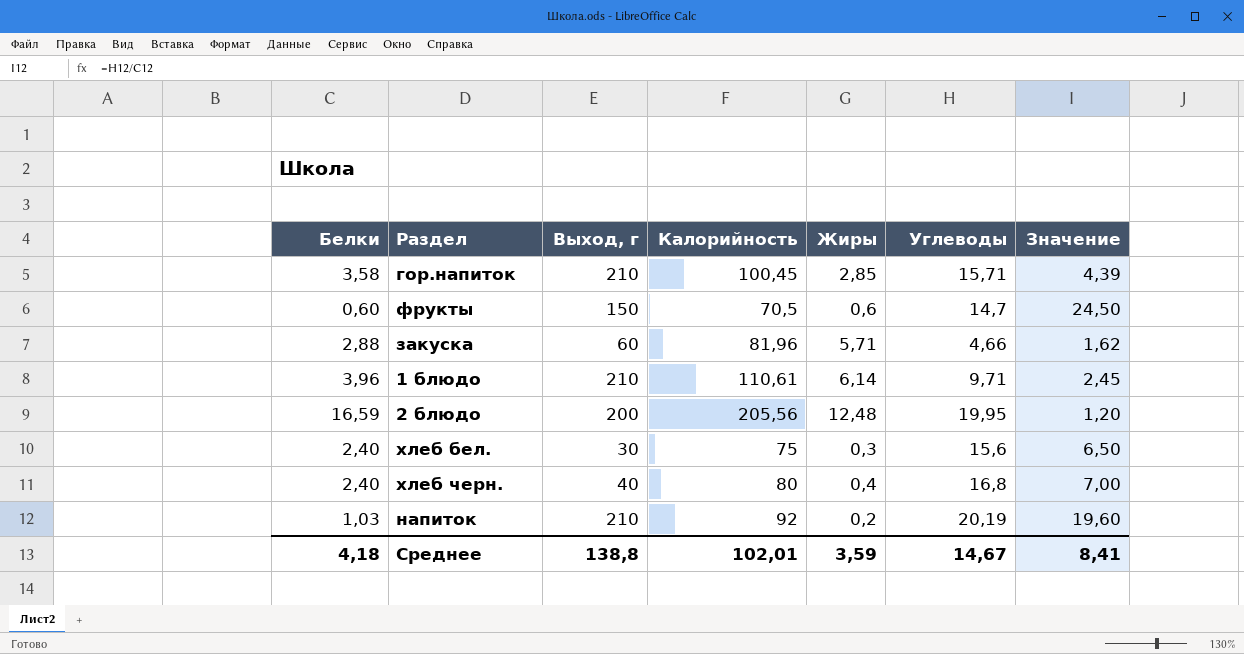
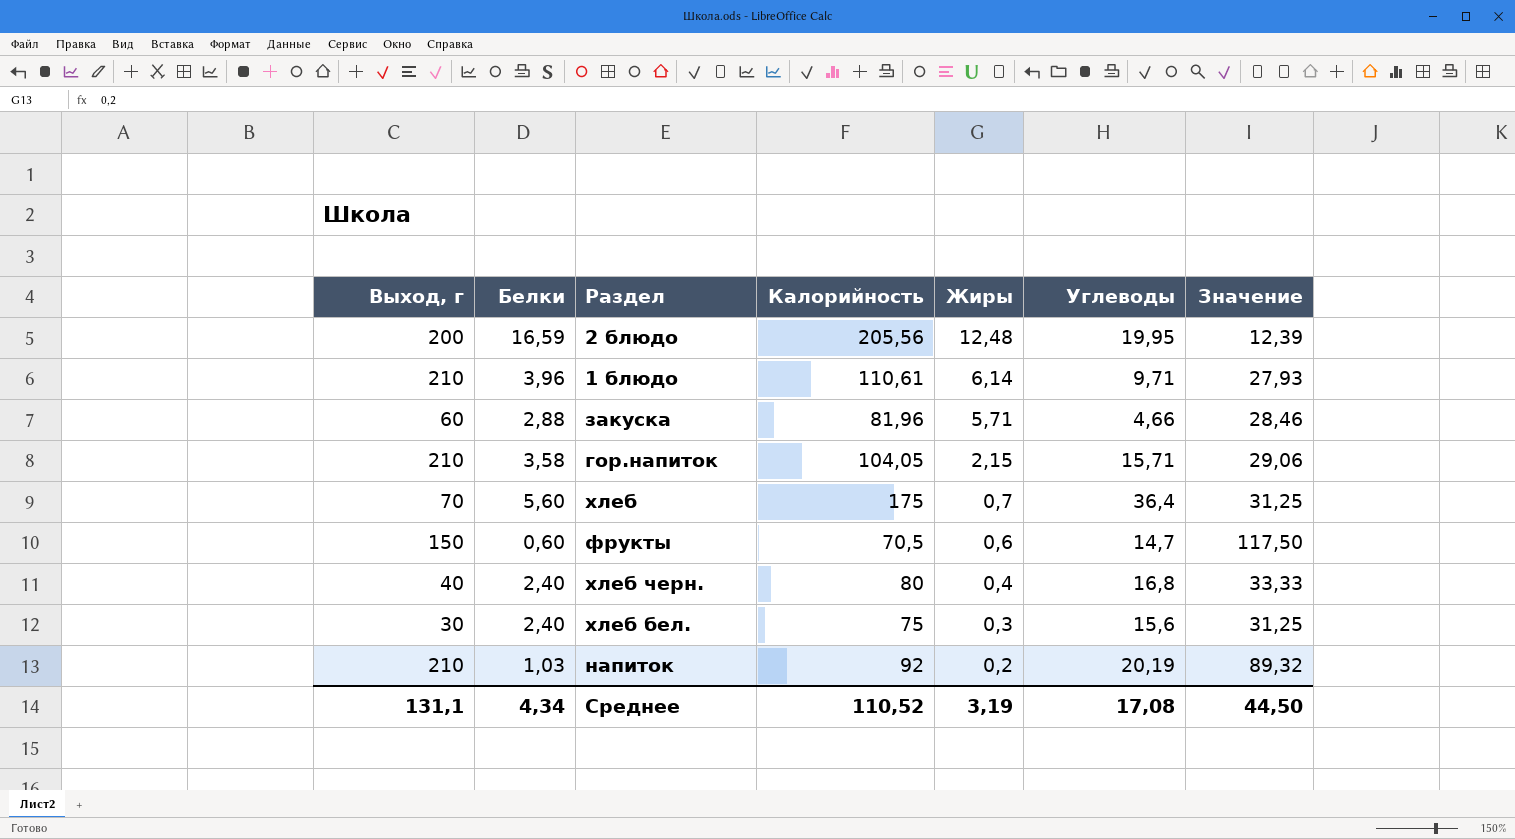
row order: none -> Жиры descending
column Выход, г | position: 3 -> 1
column Значение | formula: [Углеводы] / [Белки] -> [Калорийность] / [Белки]
гор.напиток | Калорийность: 100,45 -> 104,05
гор.напиток | Жиры: 2,85 -> 2,15
row хлеб: none -> 70 | 5,60 | 175 | 0,7 | 36,4 | 31,25
Среднее | Выход, г: 138,8 -> 131,1
Среднее | Белки: 4,18 -> 4,34
Среднее | Калорийность: 102,01 -> 110,52
Среднее | Жиры: 3,59 -> 3,19
Среднее | Углеводы: 14,67 -> 17,08
Среднее | Значение: 8,41 -> 44,50

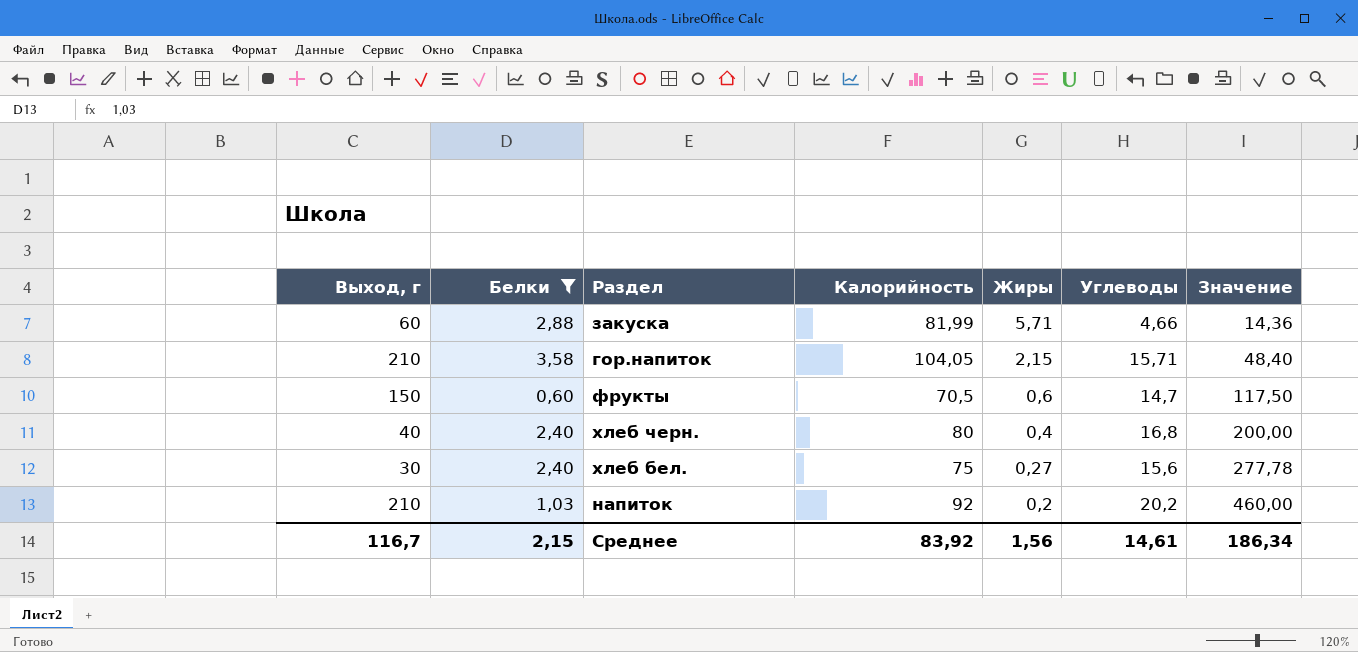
filter: none -> Белки <= 3,58
column Значение | formula: [Калорийность] / [Белки] -> [Калорийность] / [Жиры]
закуска | Калорийность: 81,96 -> 81,99
хлеб бел. | Жиры: 0,3 -> 0,27
напиток | Углеводы: 20,19 -> 20,2
Среднее | Выход, г: 131,1 -> 116,7
Среднее | Белки: 4,34 -> 2,15
Среднее | Калорийность: 110,52 -> 83,92
Среднее | Жиры: 3,19 -> 1,56
Среднее | Углеводы: 17,08 -> 14,61
Среднее | Значение: 44,50 -> 186,34

